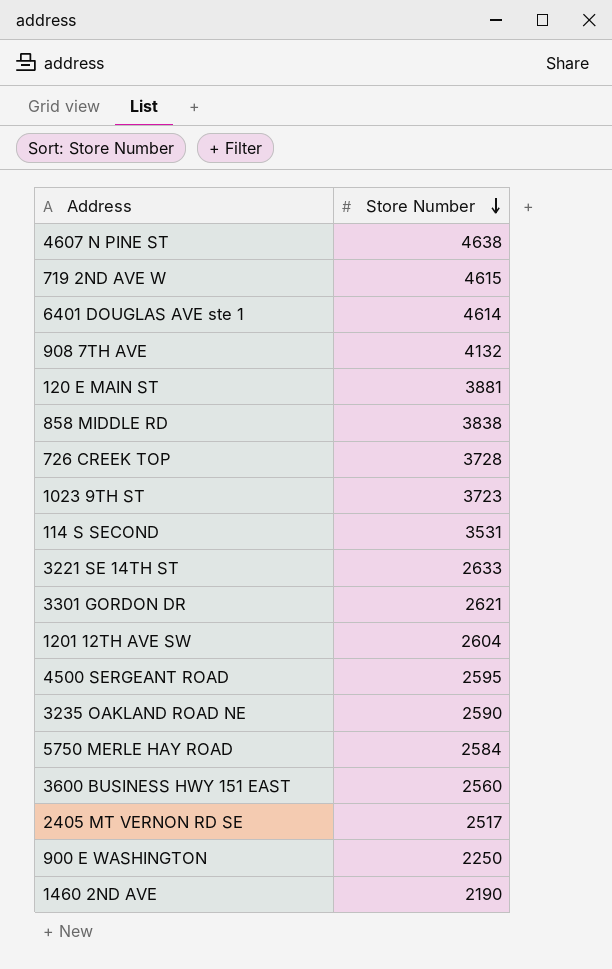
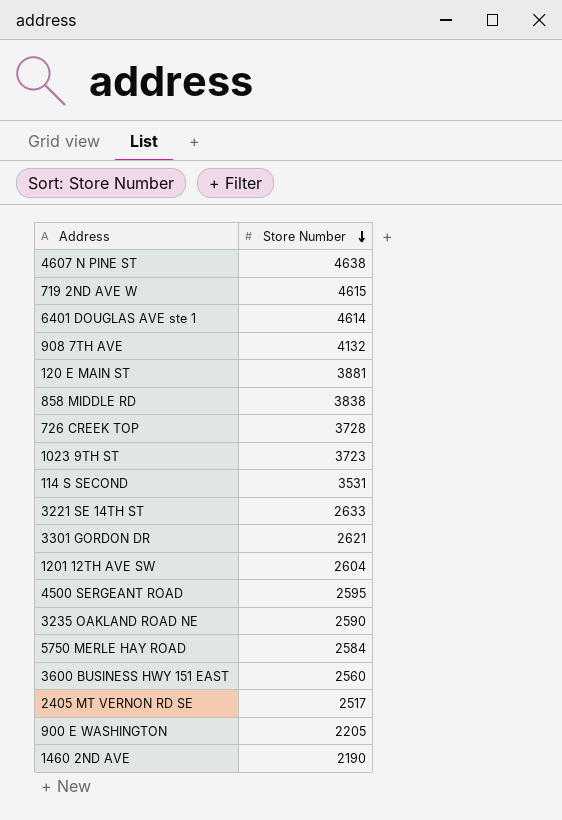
900 E WASHINGTON | Store Number: 2250 -> 2205

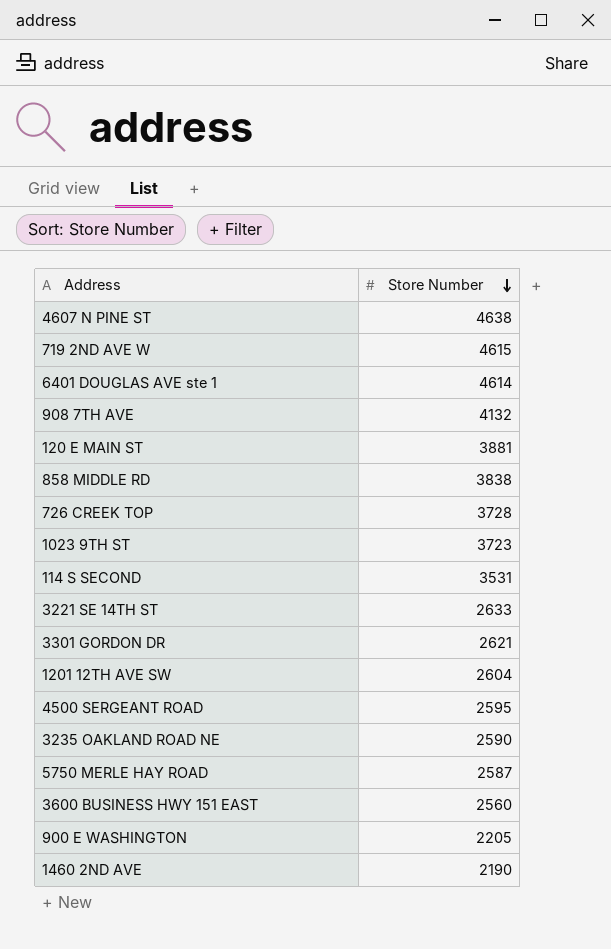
row 2405 MT VERNON RD SE: 2517 -> none
5750 MERLE HAY ROAD | Store Number: 2584 -> 2587

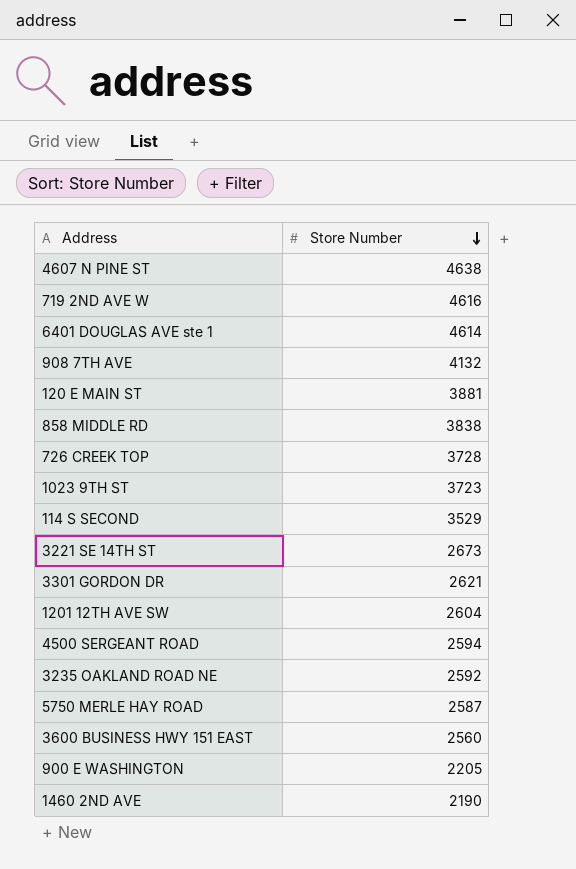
719 2ND AVE W | Store Number: 4615 -> 4616
114 S SECOND | Store Number: 3531 -> 3529
3221 SE 14TH ST | Store Number: 2633 -> 2673
4500 SERGEANT ROAD | Store Number: 2595 -> 2594
3235 OAKLAND ROAD NE | Store Number: 2590 -> 2592

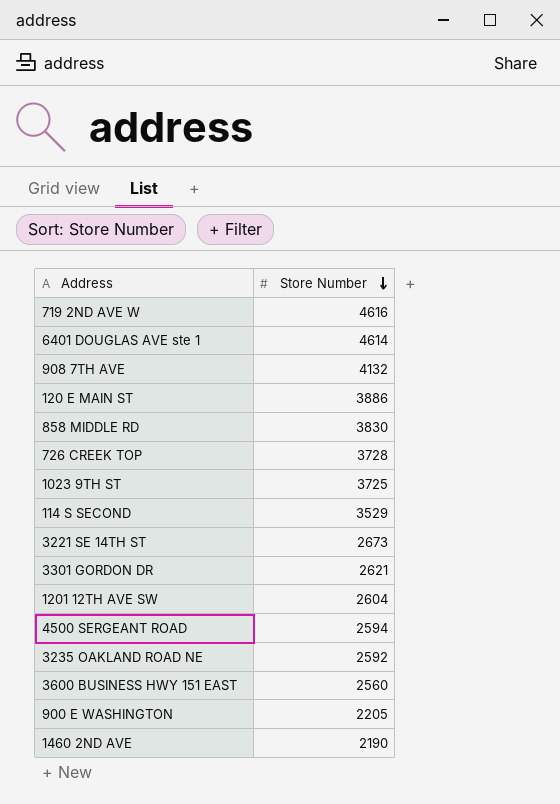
row 4607 N PINE ST: 4638 -> none
row 5750 MERLE HAY ROAD: 2587 -> none
120 E MAIN ST | Store Number: 3881 -> 3886
858 MIDDLE RD | Store Number: 3838 -> 3830
1023 9TH ST | Store Number: 3723 -> 3725

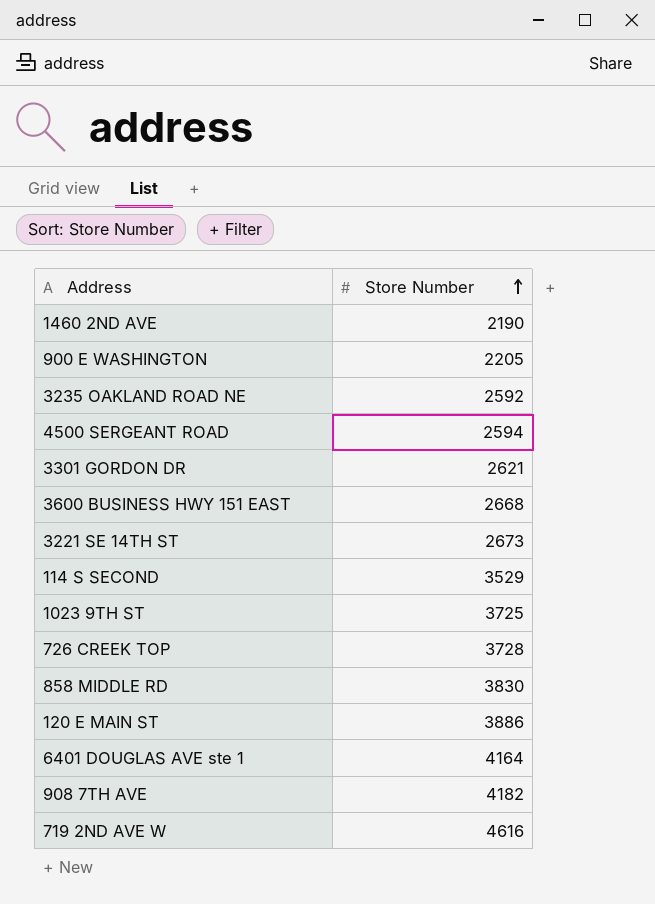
row order: Store Number descending -> Store Number ascending
row 1201 12TH AVE SW: 2604 -> none
3600 BUSINESS HWY 151 EAST | Store Number: 2560 -> 2668
6401 DOUGLAS AVE ste 1 | Store Number: 4614 -> 4164
908 7TH AVE | Store Number: 4132 -> 4182

